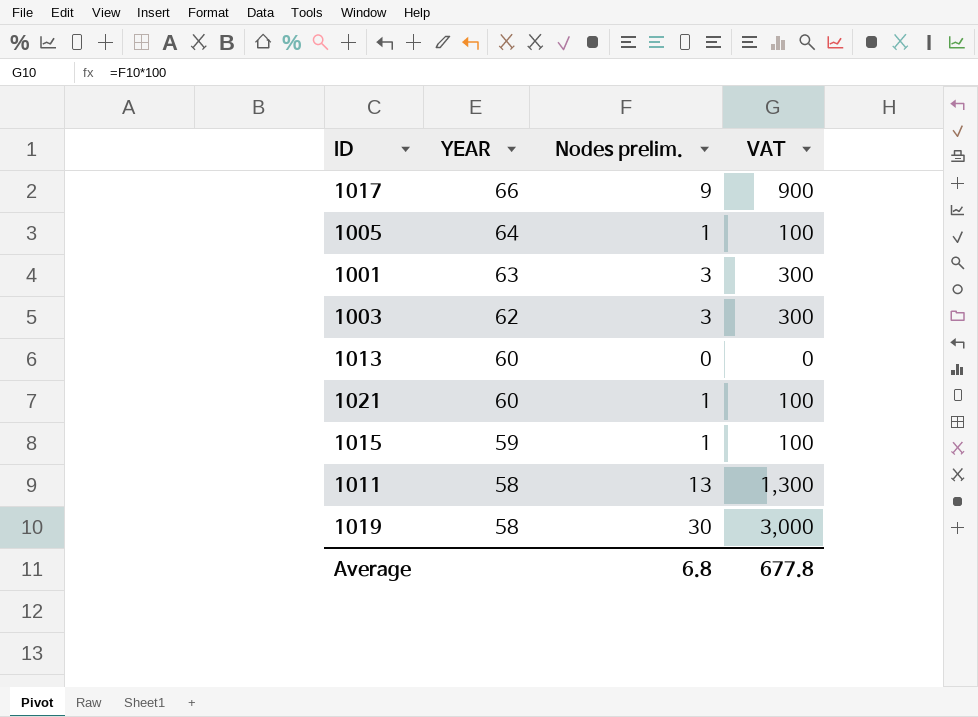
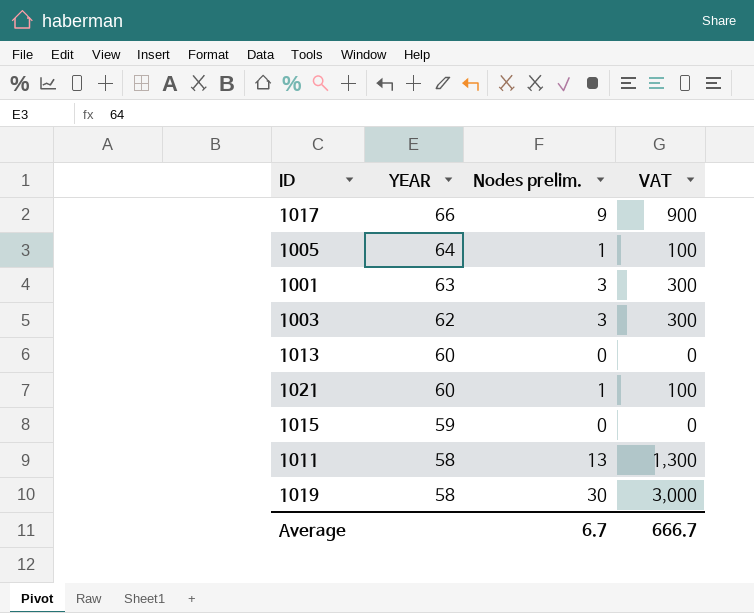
1015 | Nodes prelim.: 1 -> 0
1015 | VAT: 100 -> 0
Average | Nodes prelim.: 6.8 -> 6.7
Average | VAT: 677.8 -> 666.7

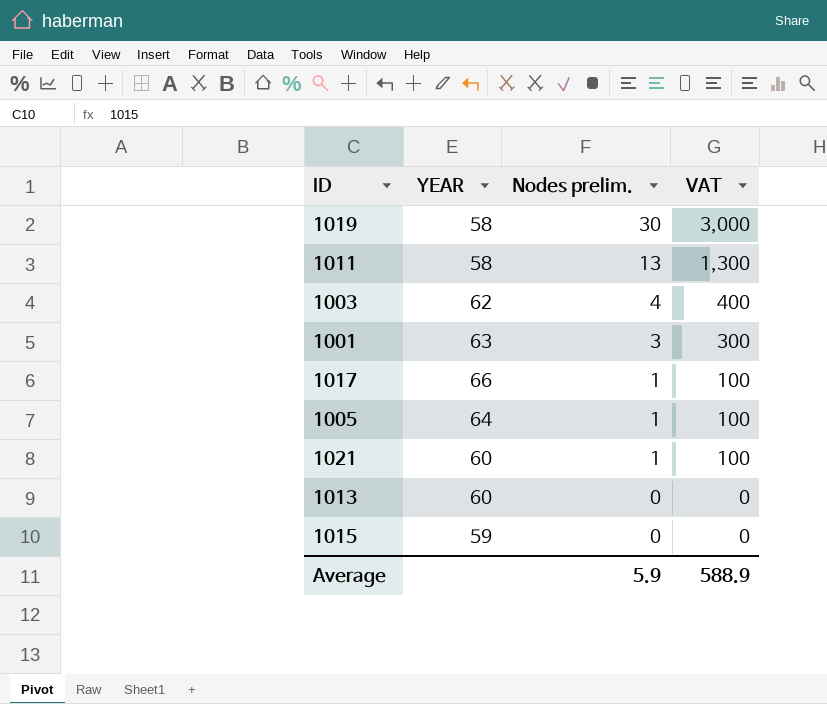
row order: YEAR descending -> Nodes prelim. descending
1003 | Nodes prelim.: 3 -> 4
1003 | VAT: 300 -> 400
1017 | Nodes prelim.: 9 -> 1
1017 | VAT: 900 -> 100
Average | Nodes prelim.: 6.7 -> 5.9
Average | VAT: 666.7 -> 588.9

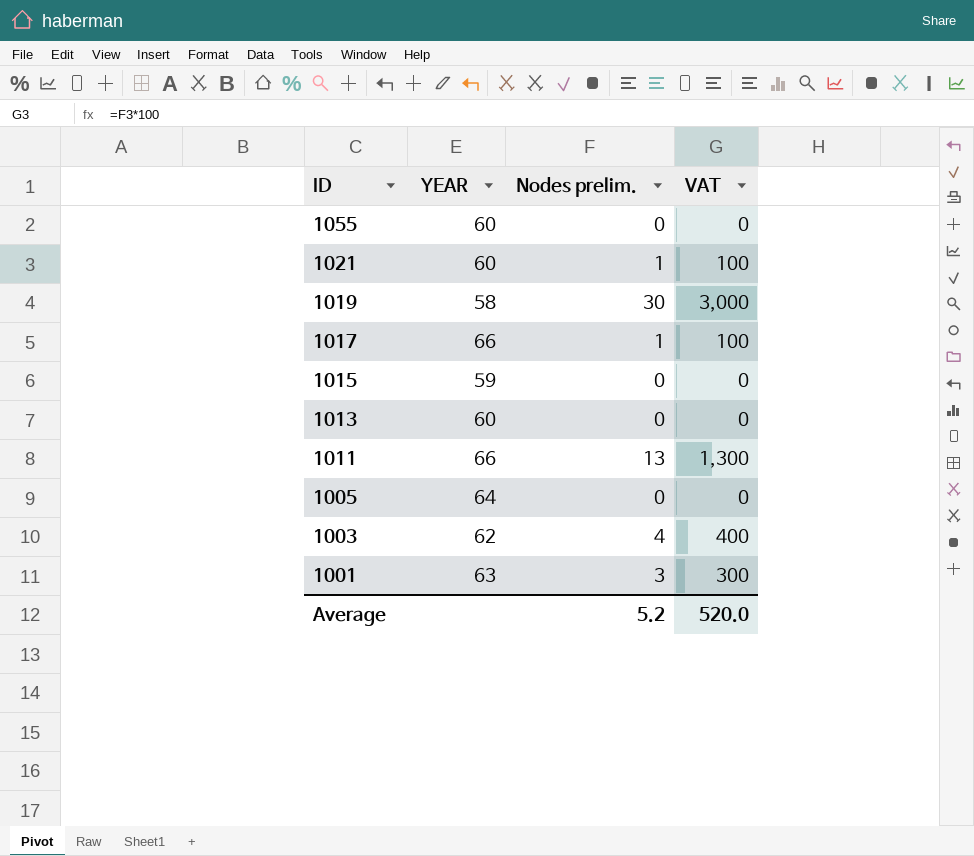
row order: Nodes prelim. descending -> ID descending
row 1055: none -> 60 | 0 | 0
1011 | YEAR: 58 -> 66
1005 | Nodes prelim.: 1 -> 0
1005 | VAT: 100 -> 0
Average | Nodes prelim.: 5.9 -> 5.2
Average | VAT: 588.9 -> 520.0

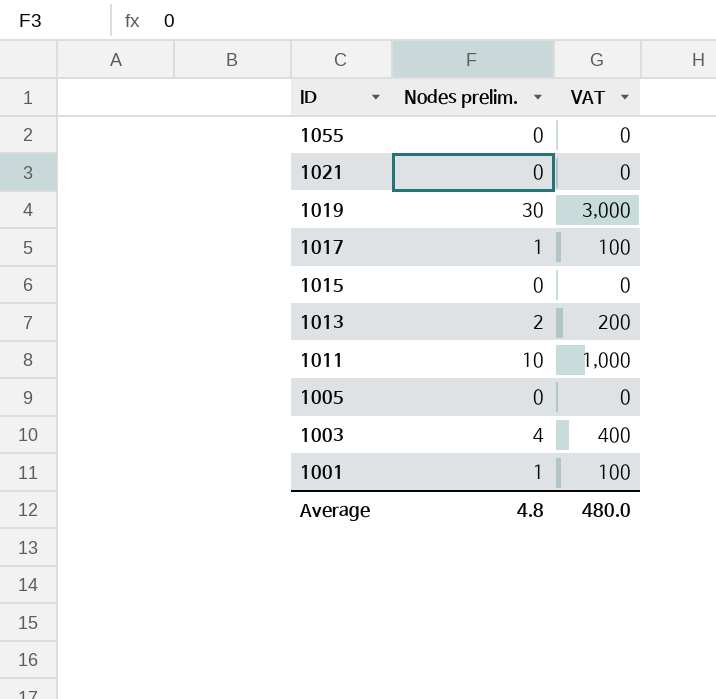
column YEAR | position: 2 -> none
1021 | Nodes prelim.: 1 -> 0
1021 | VAT: 100 -> 0
1013 | Nodes prelim.: 0 -> 2
1013 | VAT: 0 -> 200
1011 | Nodes prelim.: 13 -> 10
1011 | VAT: 1,300 -> 1,000
1001 | Nodes prelim.: 3 -> 1
1001 | VAT: 300 -> 100
Average | Nodes prelim.: 5.2 -> 4.8
Average | VAT: 520.0 -> 480.0

